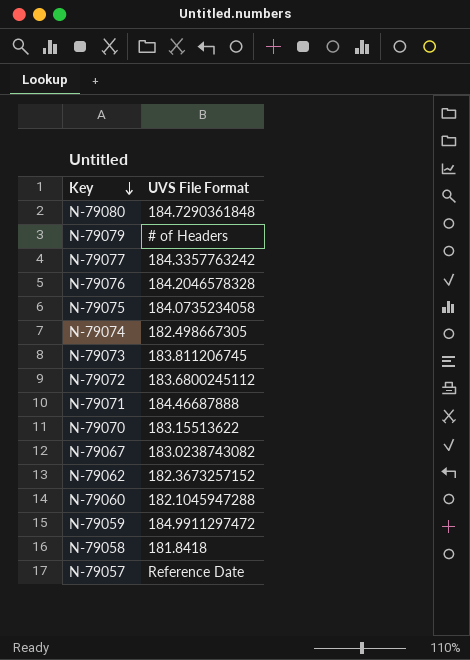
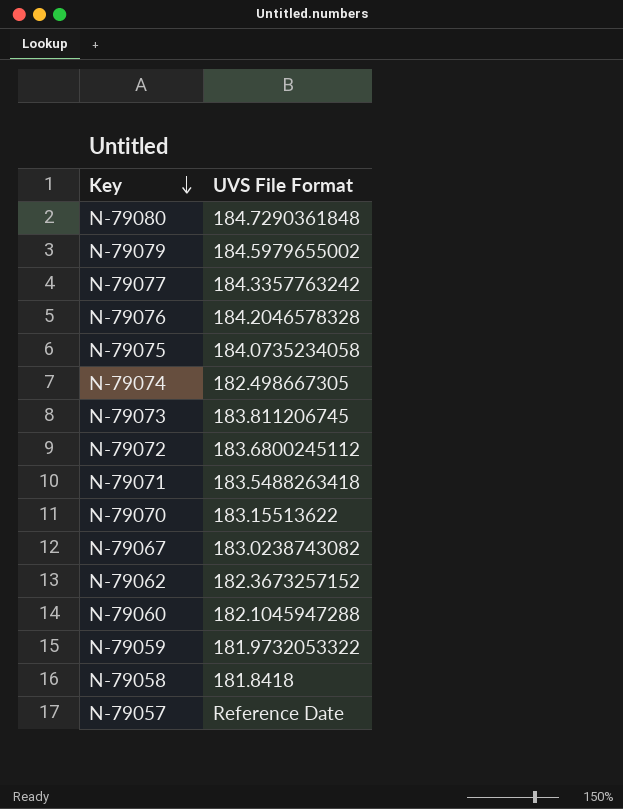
N-79079 | UVS File Format: # of Headers -> 184.5979655002
N-79071 | UVS File Format: 184.46687888 -> 183.5488263418
N-79059 | UVS File Format: 184.9911297472 -> 181.9732053322

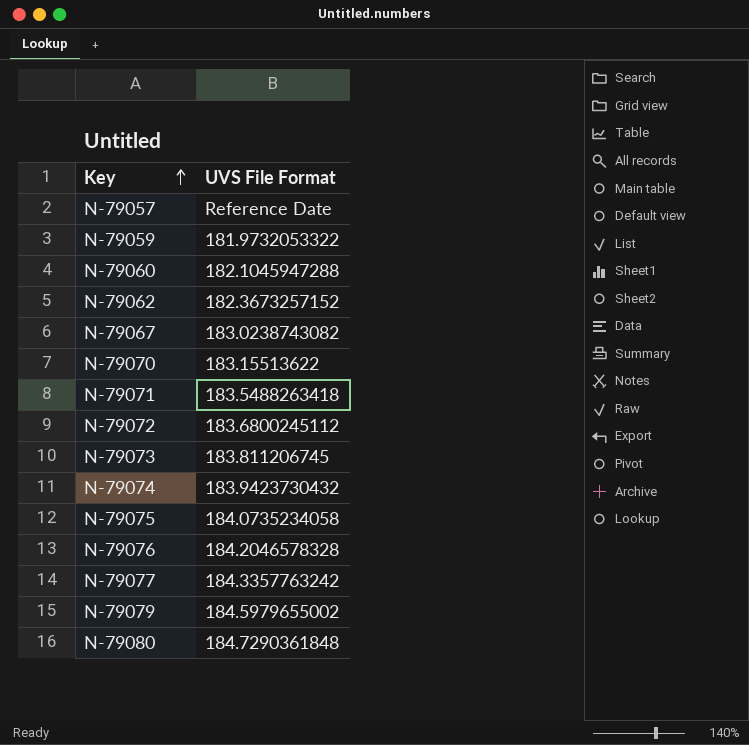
row order: Key descending -> Key ascending
row N-79058: 181.8418 -> none
N-79074 | UVS File Format: 182.498667305 -> 183.9423730432

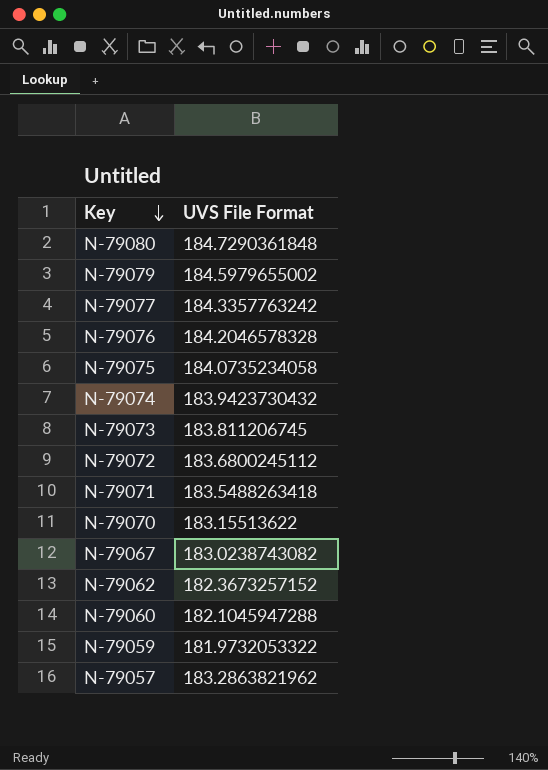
row order: Key ascending -> Key descending
N-79057 | UVS File Format: Reference Date -> 183.2863821962

